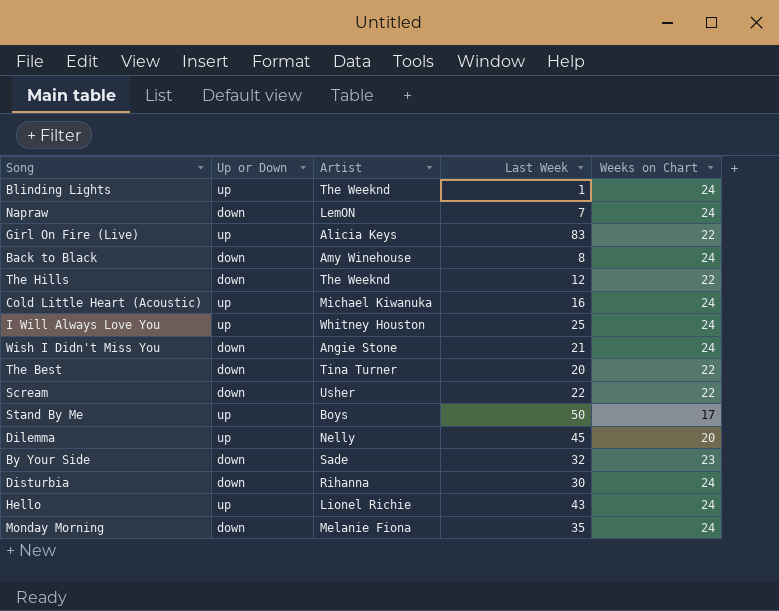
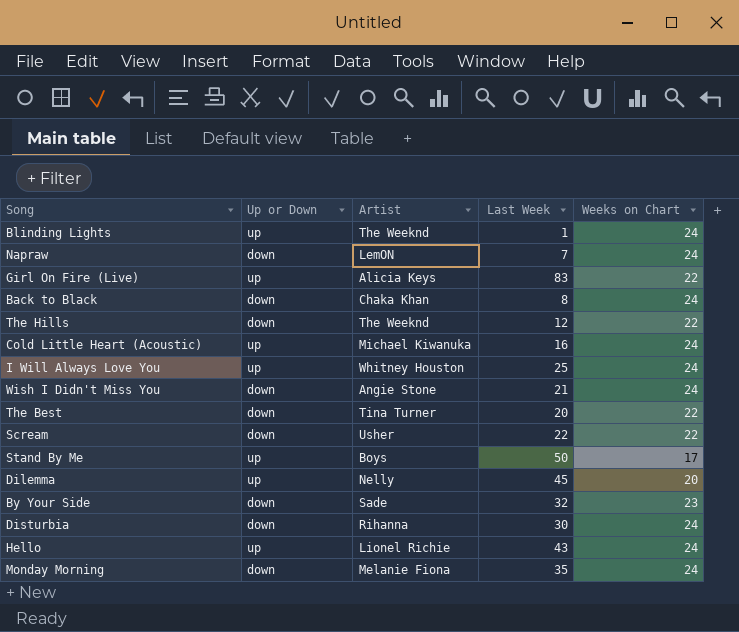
Back to Black | Artist: Amy Winehouse -> Chaka Khan

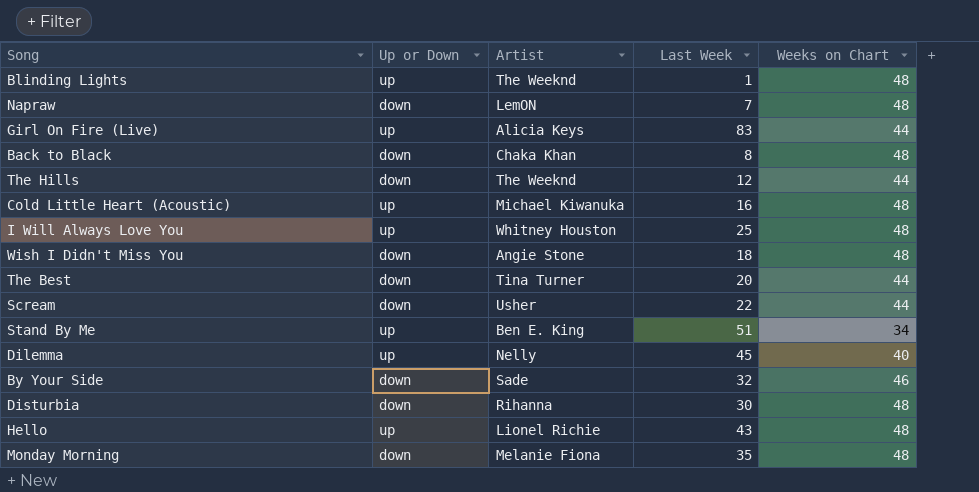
Blinding Lights | Weeks on Chart: 24 -> 48
Napraw | Weeks on Chart: 24 -> 48
Girl On Fire (Live) | Weeks on Chart: 22 -> 44
Back to Black | Weeks on Chart: 24 -> 48
The Hills | Weeks on Chart: 22 -> 44
Cold Little Heart (Acoustic) | Weeks on Chart: 24 -> 48
I Will Always Love You | Weeks on Chart: 24 -> 48
Wish I Didn't Miss You | Last Week: 21 -> 18
Wish I Didn't Miss You | Weeks on Chart: 24 -> 48
The Best | Weeks on Chart: 22 -> 44
Scream | Weeks on Chart: 22 -> 44
Stand By Me | Artist: Boys -> Ben E. King
Stand By Me | Last Week: 50 -> 51
Stand By Me | Weeks on Chart: 17 -> 34
Dilemma | Weeks on Chart: 20 -> 40
By Your Side | Weeks on Chart: 23 -> 46
Disturbia | Weeks on Chart: 24 -> 48
Hello | Weeks on Chart: 24 -> 48
Monday Morning | Weeks on Chart: 24 -> 48

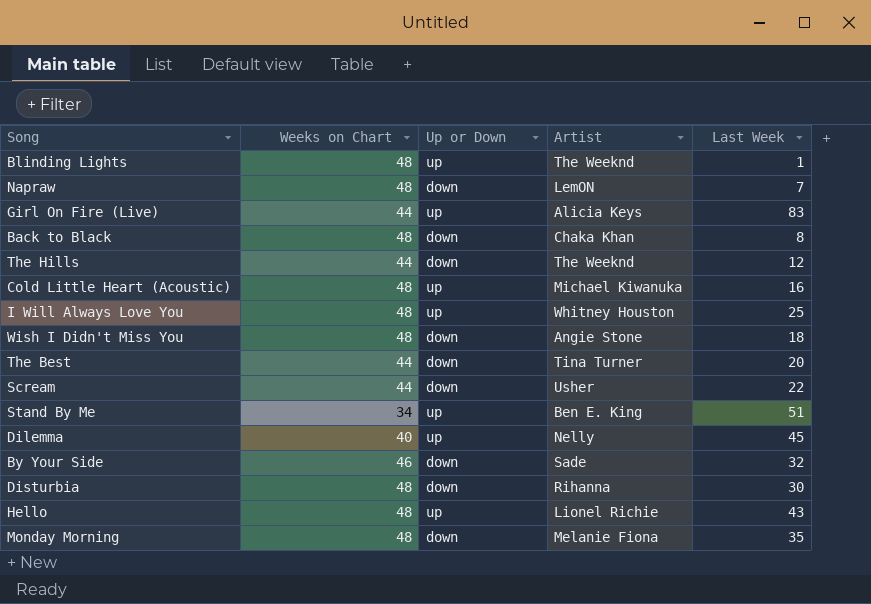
column Weeks on Chart | position: 5 -> 2

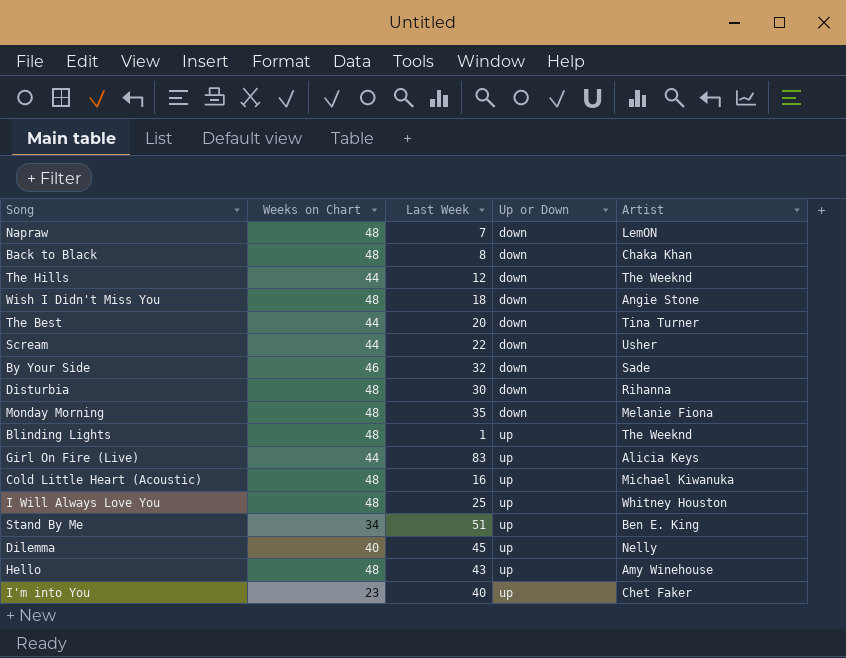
row order: none -> Up or Down ascending
column Last Week | position: 5 -> 3
Hello | Artist: Lionel Richie -> Amy Winehouse
row I'm into You: none -> 23 | 40 | up | Chet Faker

